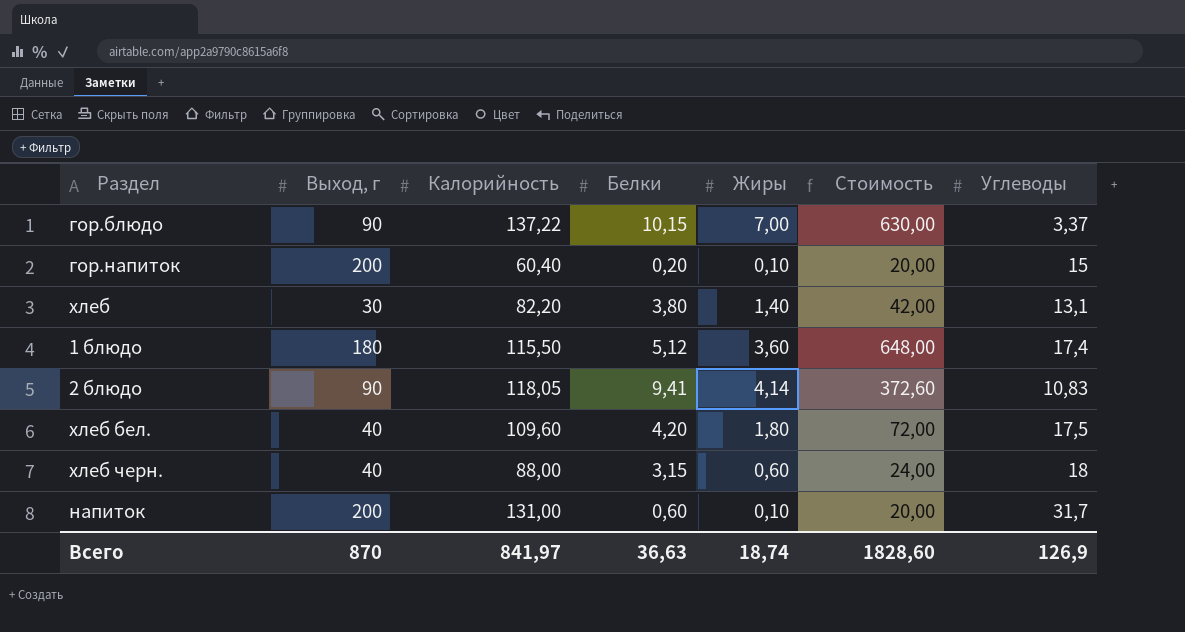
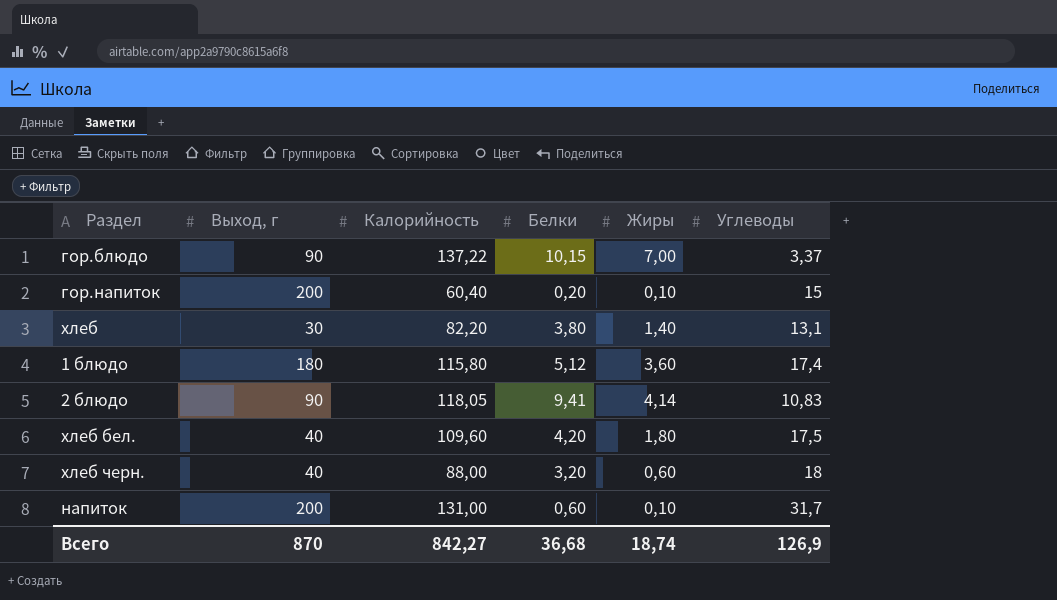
column Стоимость | formula: [Выход, г] * [Жиры] -> none
1 блюдо | Калорийность: 115,50 -> 115,80
хлеб черн. | Белки: 3,15 -> 3,20
Всего | Калорийность: 841,97 -> 842,27
Всего | Белки: 36,63 -> 36,68

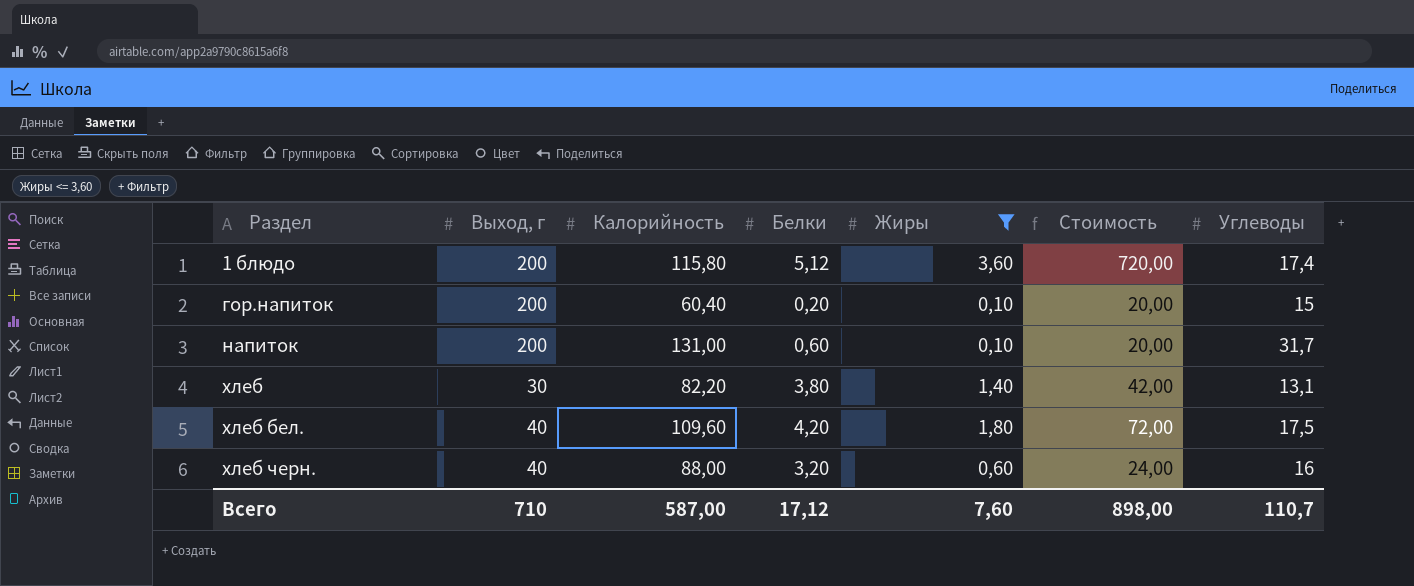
filter: none -> Жиры <= 3,60
row order: none -> Раздел ascending
column Стоимость | formula: none -> [Выход, г] * [Жиры]
1 блюдо | Выход, г: 180 -> 200
хлеб черн. | Углеводы: 18 -> 16
Всего | Выход, г: 870 -> 710
Всего | Калорийность: 842,27 -> 587,00
Всего | Белки: 36,68 -> 17,12
Всего | Жиры: 18,74 -> 7,60
Всего | Углеводы: 126,9 -> 110,7

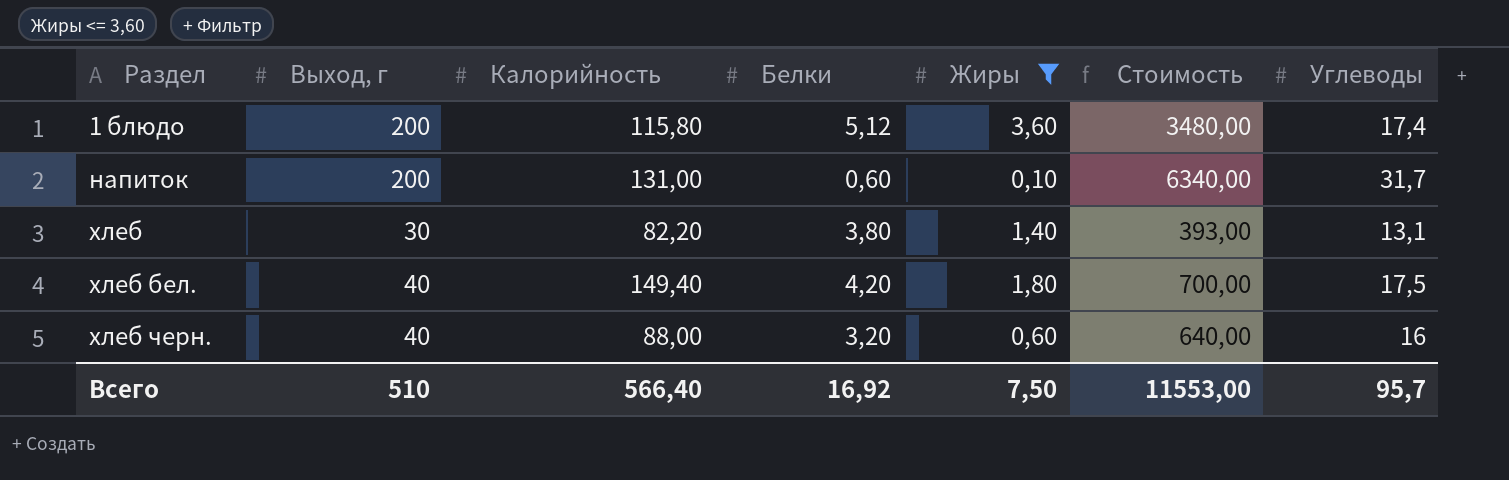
column Стоимость | formula: [Выход, г] * [Жиры] -> [Выход, г] * [Углеводы]
row гор.напиток: 200 | 60,40 | 0,20 | 0,10 | 20,00 | 15 -> none
хлеб бел. | Калорийность: 109,60 -> 149,40
Всего | Выход, г: 710 -> 510
Всего | Калорийность: 587,00 -> 566,40
Всего | Белки: 17,12 -> 16,92
Всего | Жиры: 7,60 -> 7,50
Всего | Стоимость: 898,00 -> 11553,00
Всего | Углеводы: 110,7 -> 95,7

